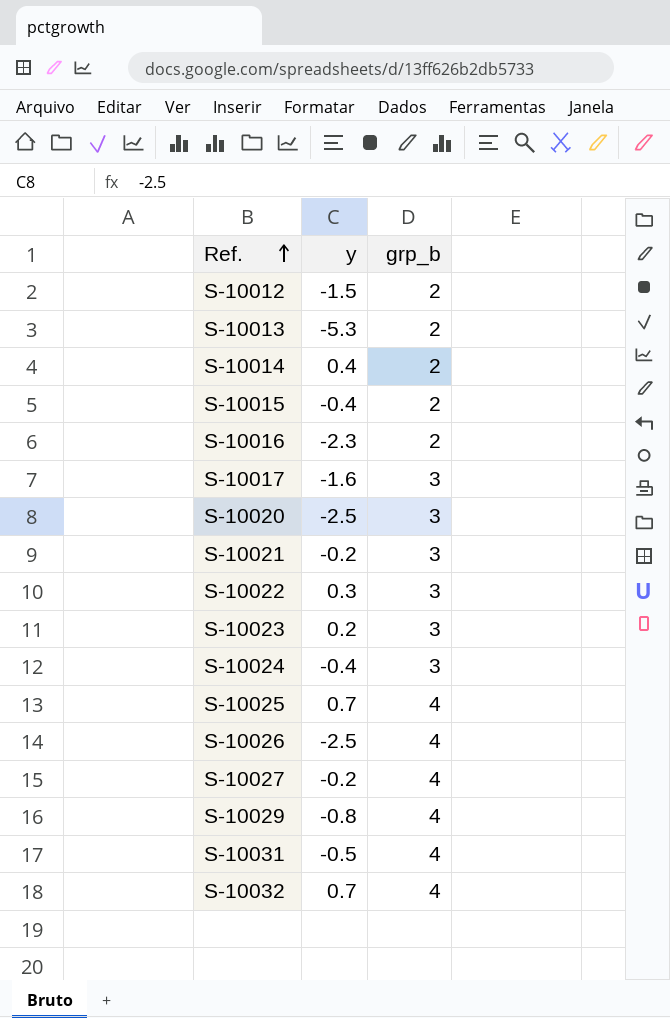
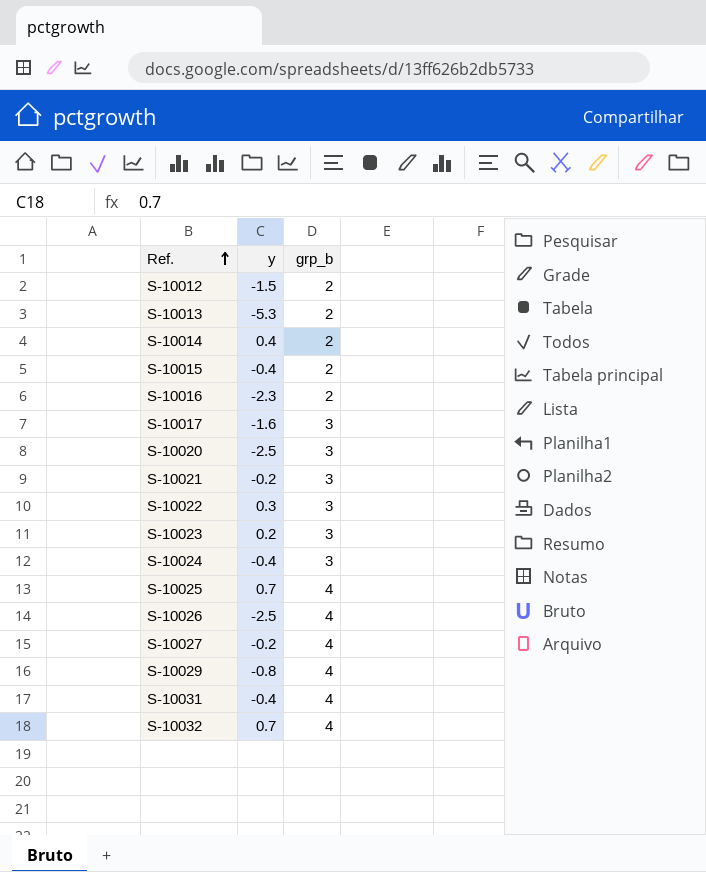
S-10031 | y: -0.5 -> -0.4

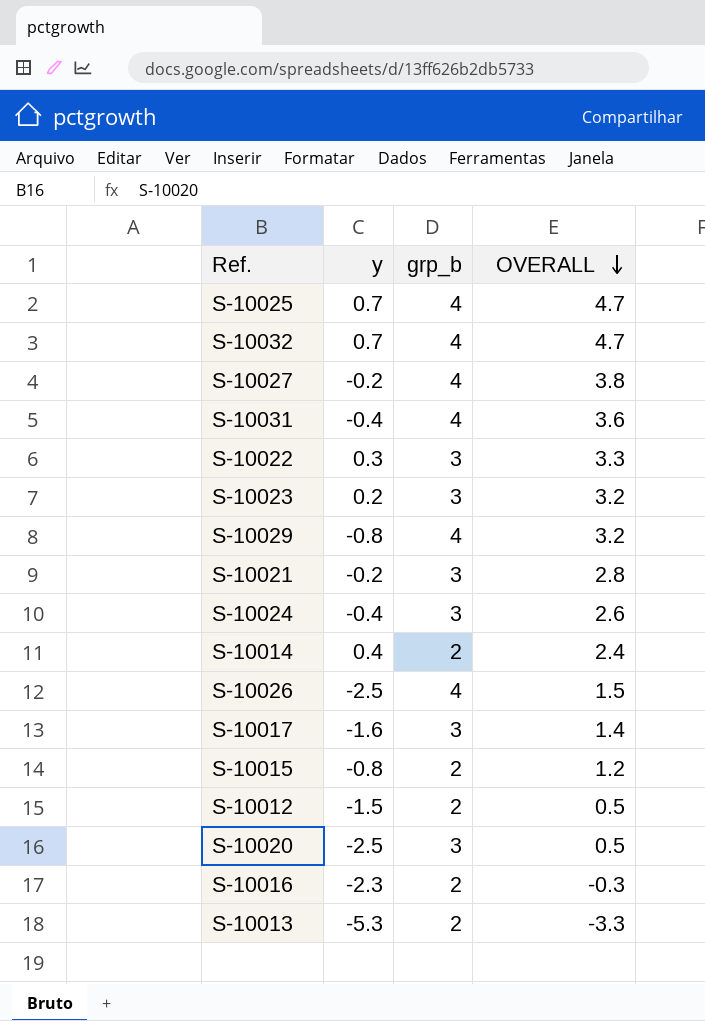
row order: Ref. ascending -> OVERALL descending
column OVERALL | formula: none -> [y] + [grp_b]
S-10015 | y: -0.4 -> -0.8

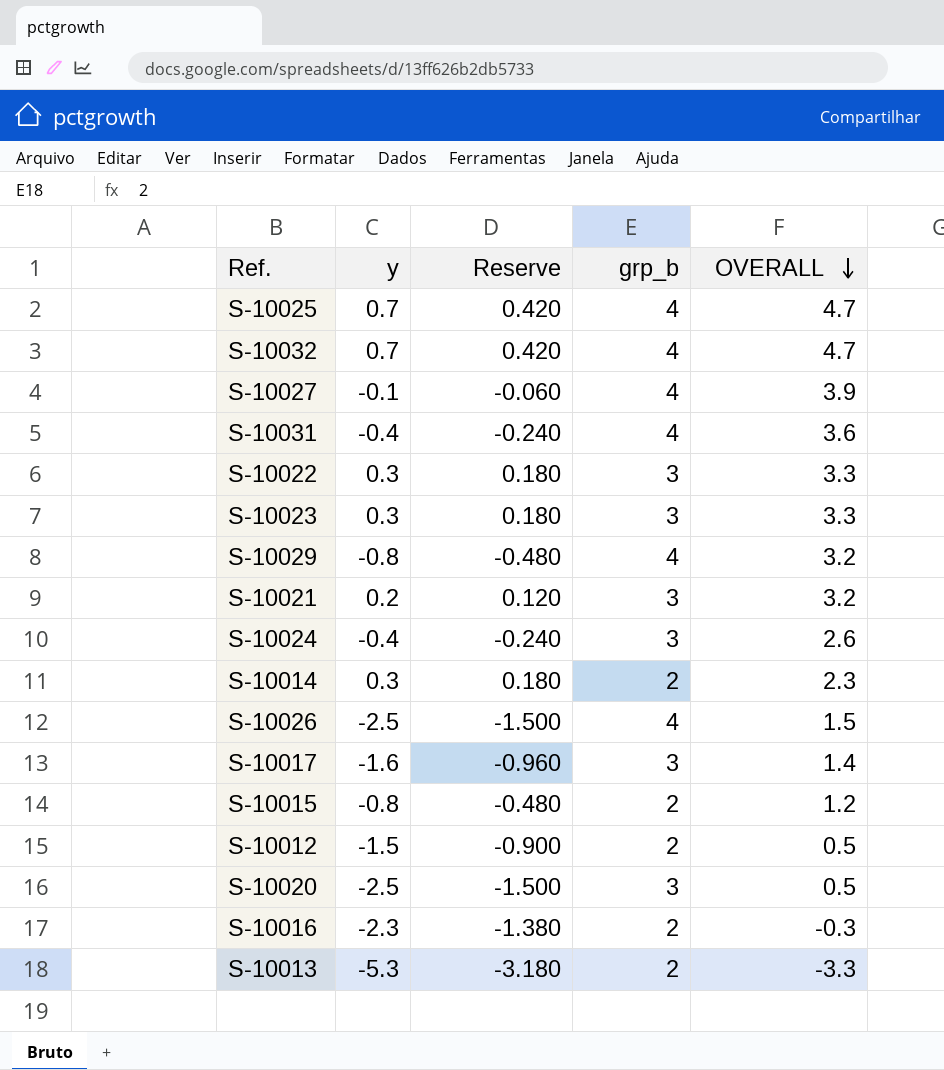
column Reserve | formula: none -> [y] * 0.6
S-10027 | y: -0.2 -> -0.1
S-10027 | OVERALL: 3.8 -> 3.9
S-10023 | y: 0.2 -> 0.3
S-10023 | OVERALL: 3.2 -> 3.3
S-10021 | y: -0.2 -> 0.2
S-10021 | OVERALL: 2.8 -> 3.2
S-10014 | y: 0.4 -> 0.3
S-10014 | OVERALL: 2.4 -> 2.3

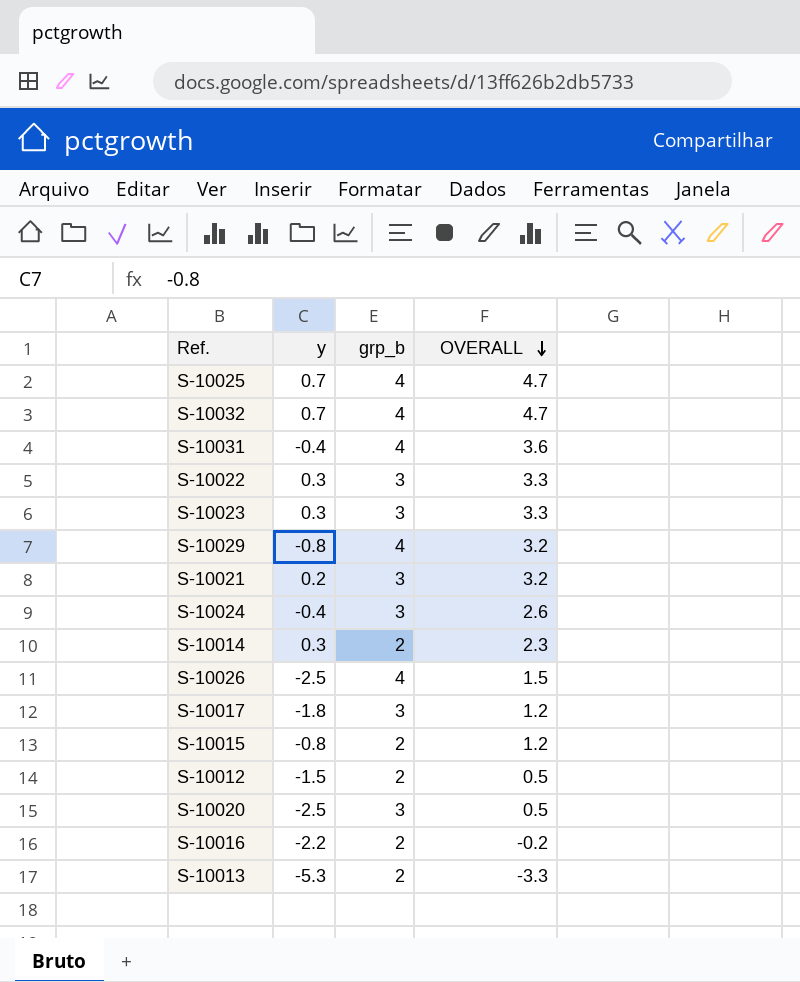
column Reserve | formula: [y] * 0.6 -> none
row S-10027: -0.1 | -0.060 | 4 | 3.9 -> none
S-10017 | y: -1.6 -> -1.8
S-10017 | OVERALL: 1.4 -> 1.2
S-10016 | y: -2.3 -> -2.2
S-10016 | OVERALL: -0.3 -> -0.2

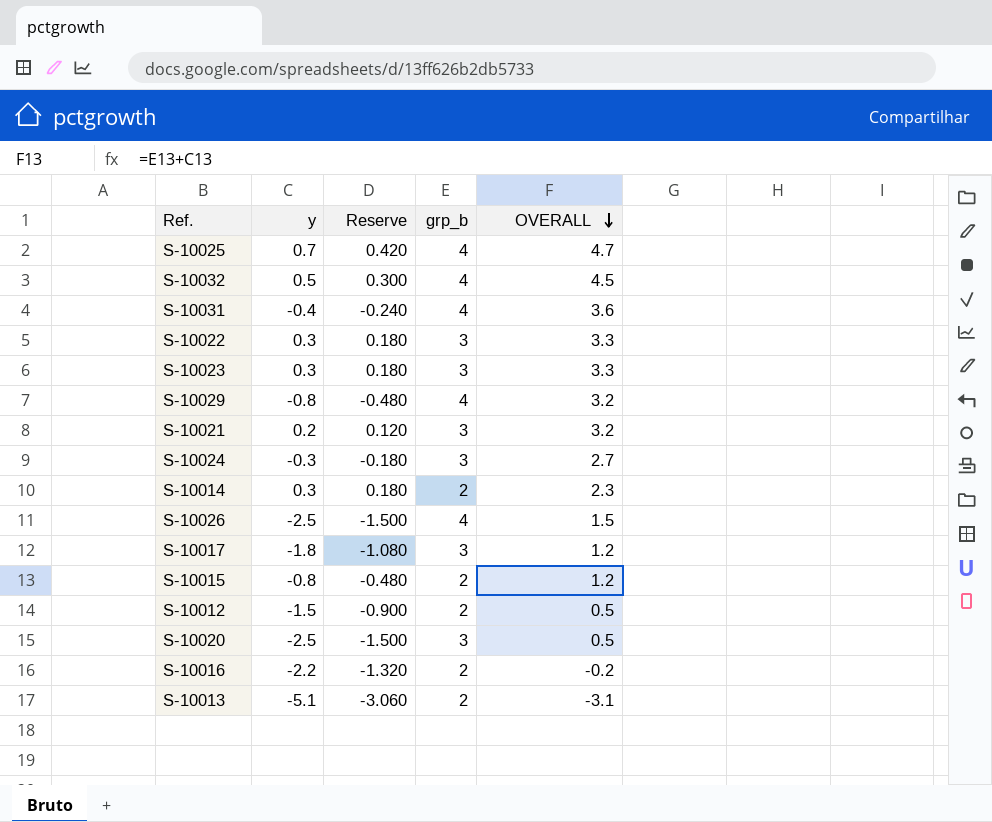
column Reserve | formula: none -> [y] * 0.6
S-10032 | y: 0.7 -> 0.5
S-10032 | OVERALL: 4.7 -> 4.5
S-10024 | y: -0.4 -> -0.3
S-10024 | OVERALL: 2.6 -> 2.7
S-10013 | y: -5.3 -> -5.1
S-10013 | OVERALL: -3.3 -> -3.1

